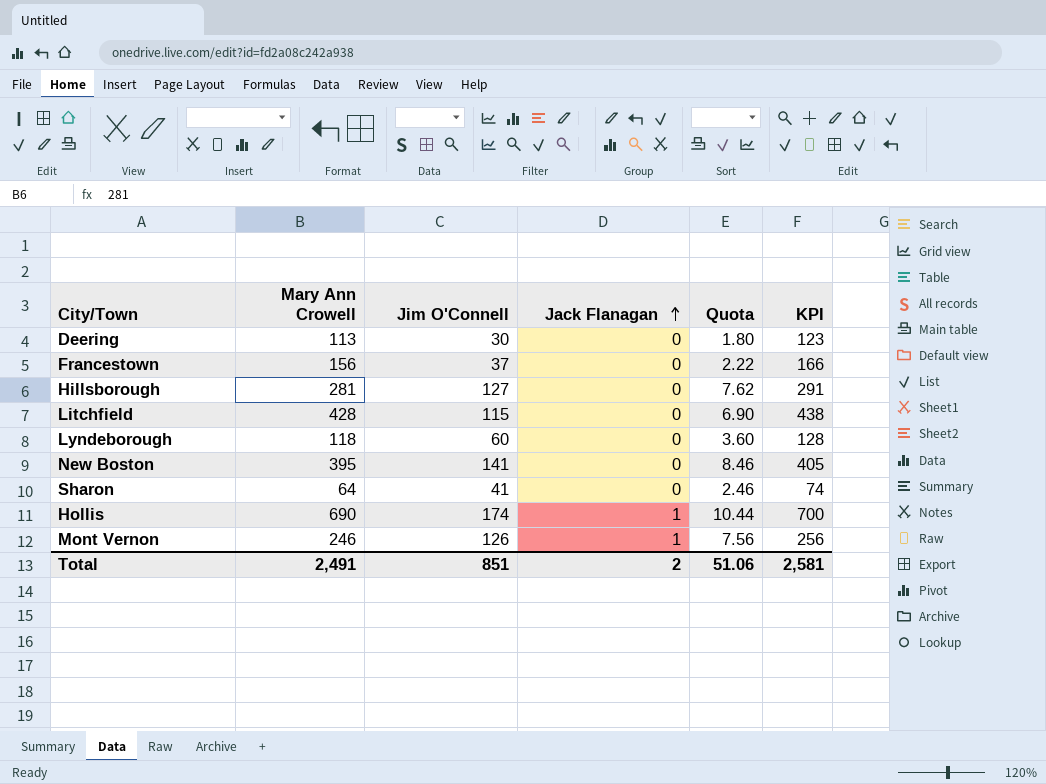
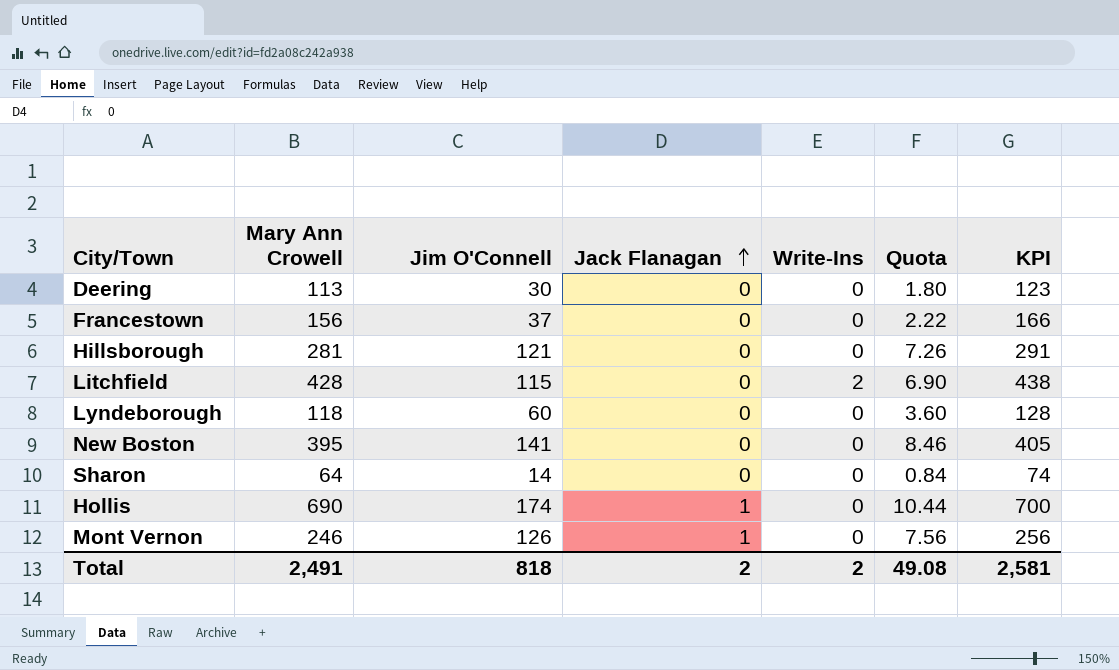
column Write-Ins | position: none -> 5
Hillsborough | Jim O'Connell: 127 -> 121
Hillsborough | Quota: 7.62 -> 7.26
Sharon | Jim O'Connell: 41 -> 14
Sharon | Quota: 2.46 -> 0.84
Total | Jim O'Connell: 851 -> 818
Total | Quota: 51.06 -> 49.08

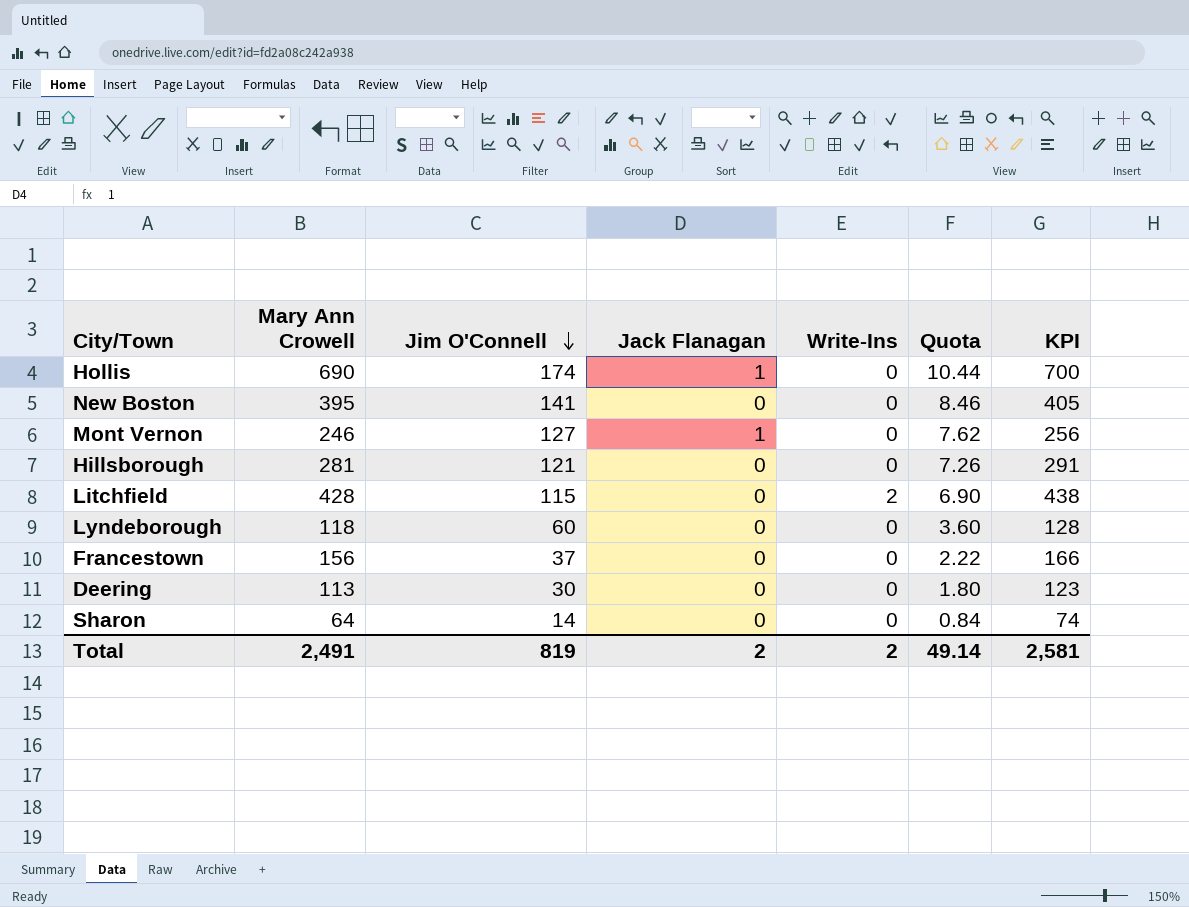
row order: Jack Flanagan ascending -> Jim O'Connell descending
Mont Vernon | Jim O'Connell: 126 -> 127
Mont Vernon | Quota: 7.56 -> 7.62
Total | Jim O'Connell: 818 -> 819
Total | Quota: 49.08 -> 49.14

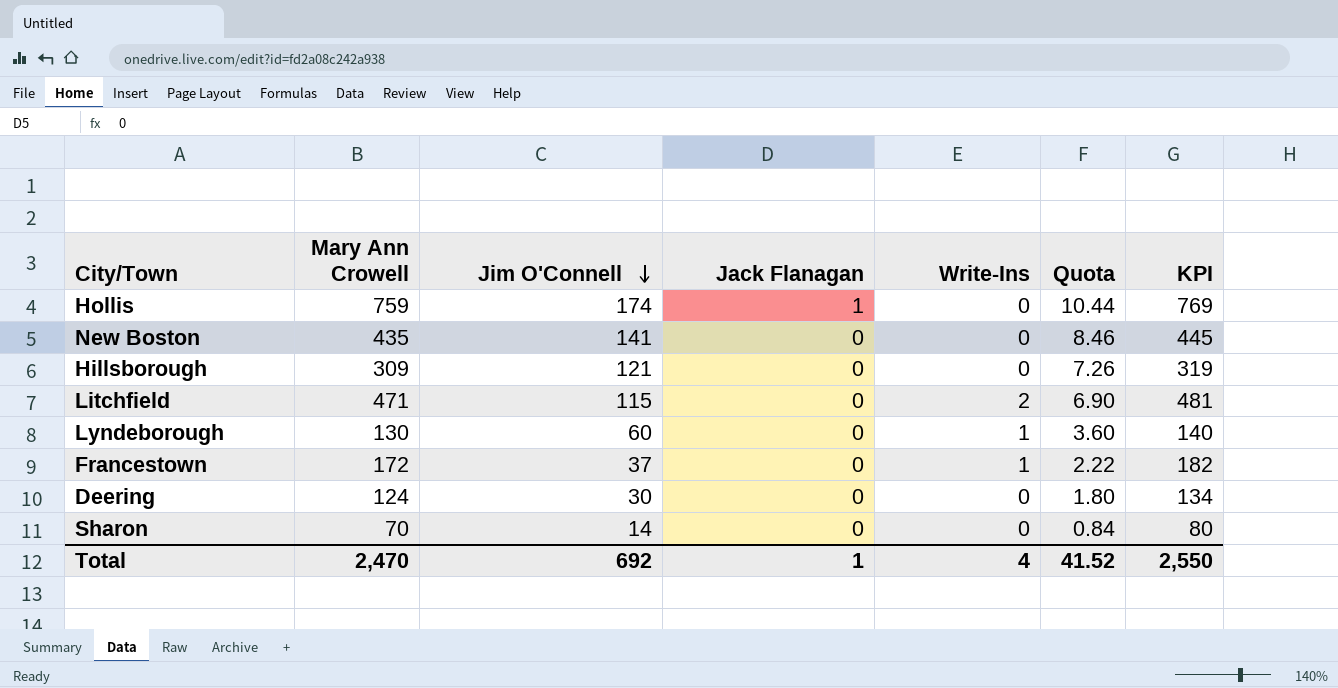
row Mont Vernon: 246 | 127 | 1 | 0 | 7.62 | 256 -> none
Hollis | Mary Ann Crowell: 690 -> 759
Hollis | KPI: 700 -> 769
New Boston | Mary Ann Crowell: 395 -> 435
New Boston | KPI: 405 -> 445
Hillsborough | Mary Ann Crowell: 281 -> 309
Hillsborough | KPI: 291 -> 319
Litchfield | Mary Ann Crowell: 428 -> 471
Litchfield | KPI: 438 -> 481
Lyndeborough | Mary Ann Crowell: 118 -> 130
Lyndeborough | Write-Ins: 0 -> 1
Lyndeborough | KPI: 128 -> 140
Francestown | Mary Ann Crowell: 156 -> 172
Francestown | Write-Ins: 0 -> 1
Francestown | KPI: 166 -> 182
Deering | Mary Ann Crowell: 113 -> 124
Deering | KPI: 123 -> 134
Sharon | Mary Ann Crowell: 64 -> 70
Sharon | KPI: 74 -> 80
Total | Mary Ann Crowell: 2,491 -> 2,470
Total | Jim O'Connell: 819 -> 692
Total | Jack Flanagan: 2 -> 1
Total | Write-Ins: 2 -> 4
Total | Quota: 49.14 -> 41.52
Total | KPI: 2,581 -> 2,550

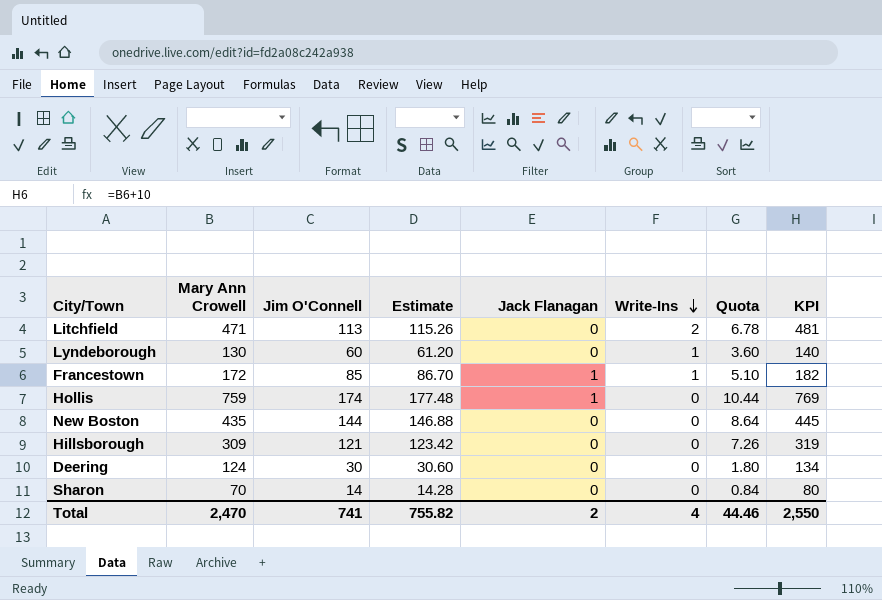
row order: Jim O'Connell descending -> Write-Ins descending
column Estimate | formula: none -> [Jim O'Connell] * 1.02
Litchfield | Jim O'Connell: 115 -> 113
Litchfield | Quota: 6.90 -> 6.78
Francestown | Jim O'Connell: 37 -> 85
Francestown | Jack Flanagan: 0 -> 1
Francestown | Quota: 2.22 -> 5.10
New Boston | Jim O'Connell: 141 -> 144
New Boston | Quota: 8.46 -> 8.64
Total | Jim O'Connell: 692 -> 741
Total | Jack Flanagan: 1 -> 2
Total | Quota: 41.52 -> 44.46

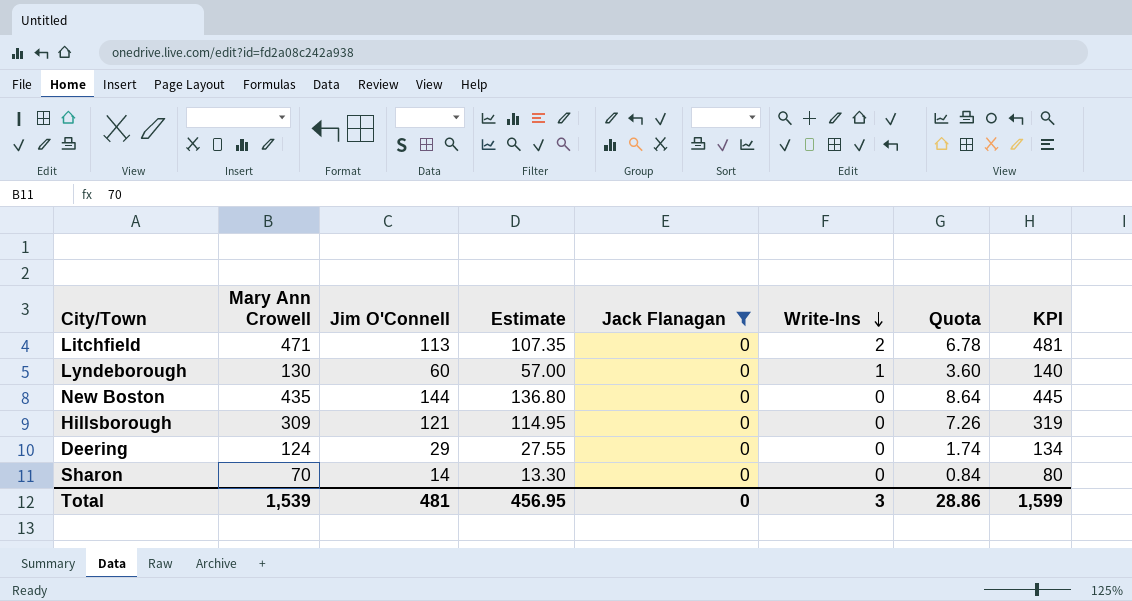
filter: none -> Jack Flanagan = 0
column Estimate | formula: [Jim O'Connell] * 1.02 -> [Jim O'Connell] * 0.95
Deering | Jim O'Connell: 30 -> 29
Deering | Quota: 1.80 -> 1.74
Total | Mary Ann Crowell: 2,470 -> 1,539
Total | Jim O'Connell: 741 -> 481
Total | Estimate: 755.82 -> 456.95
Total | Jack Flanagan: 2 -> 0
Total | Write-Ins: 4 -> 3
Total | Quota: 44.46 -> 28.86
Total | KPI: 2,550 -> 1,599

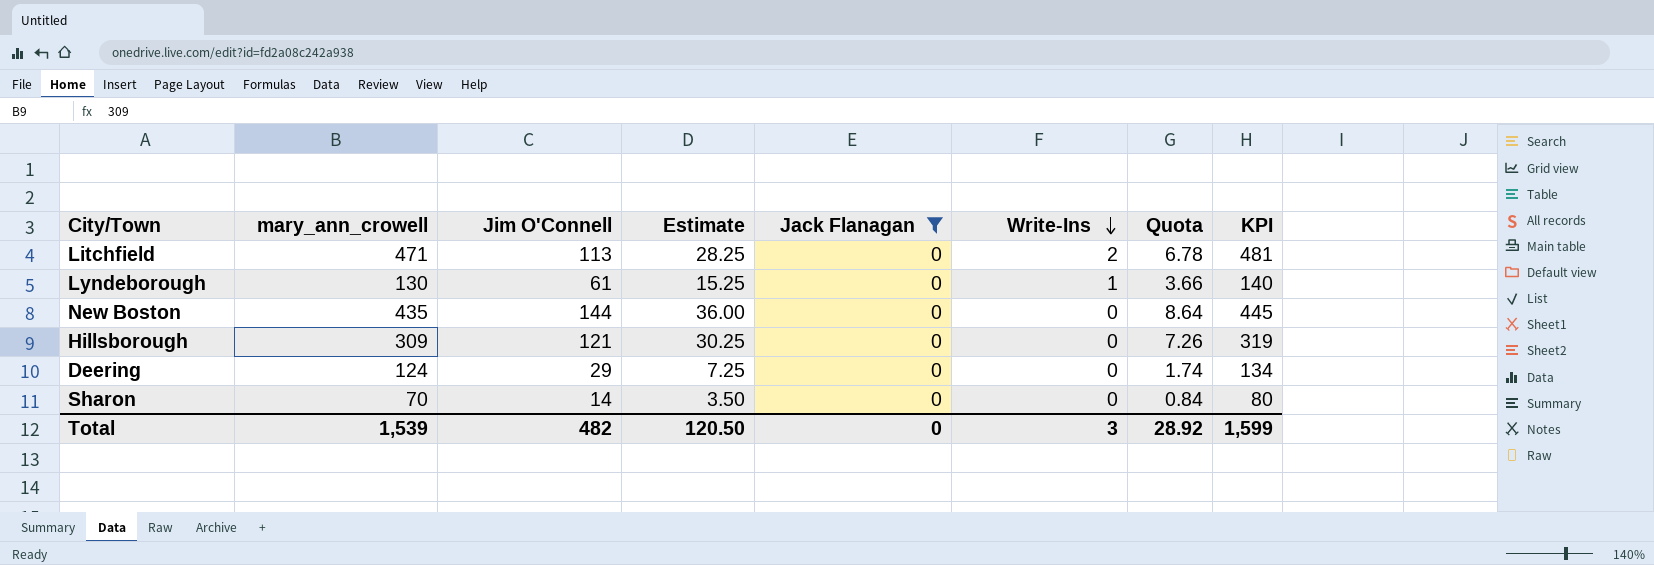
column name: Mary Ann Crowell -> mary_ann_crowell
column Estimate | formula: [Jim O'Connell] * 0.95 -> [Jim O'Connell] * 0.25
Lyndeborough | Jim O'Connell: 60 -> 61
Lyndeborough | Quota: 3.60 -> 3.66
Total | Jim O'Connell: 481 -> 482
Total | Estimate: 456.95 -> 120.50
Total | Quota: 28.86 -> 28.92

